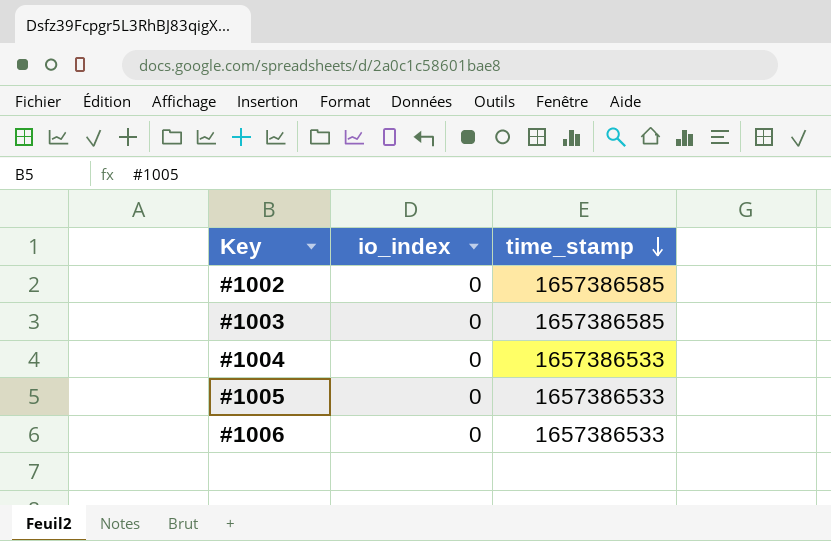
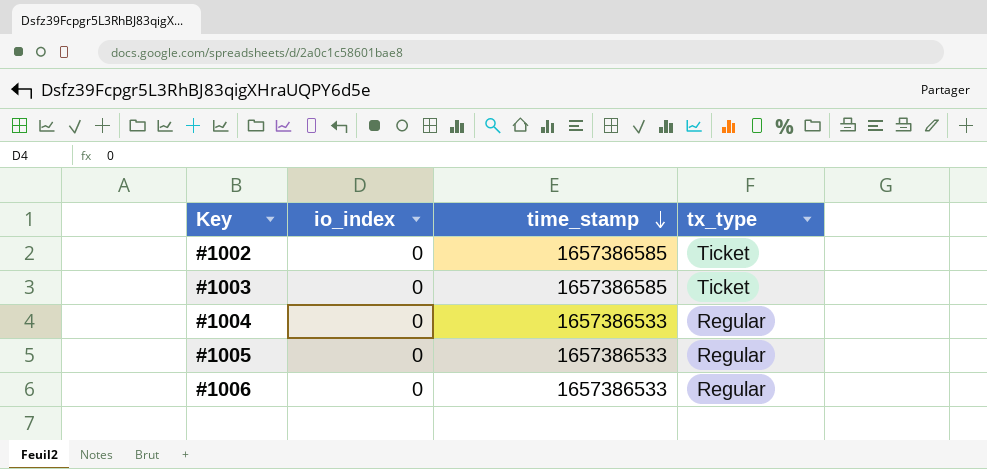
column tx_type | position: none -> 4

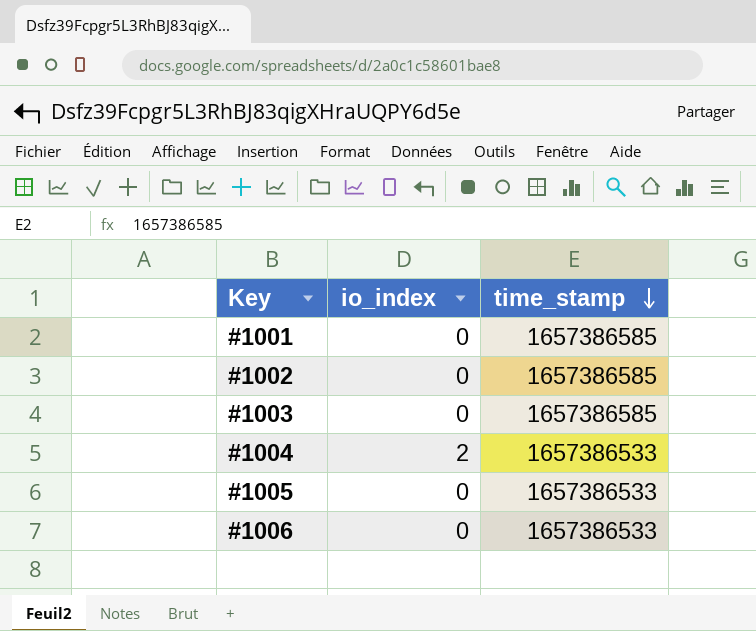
column tx_type | position: 4 -> none
row #1001: none -> 0 | 1657386585
#1004 | io_index: 0 -> 2

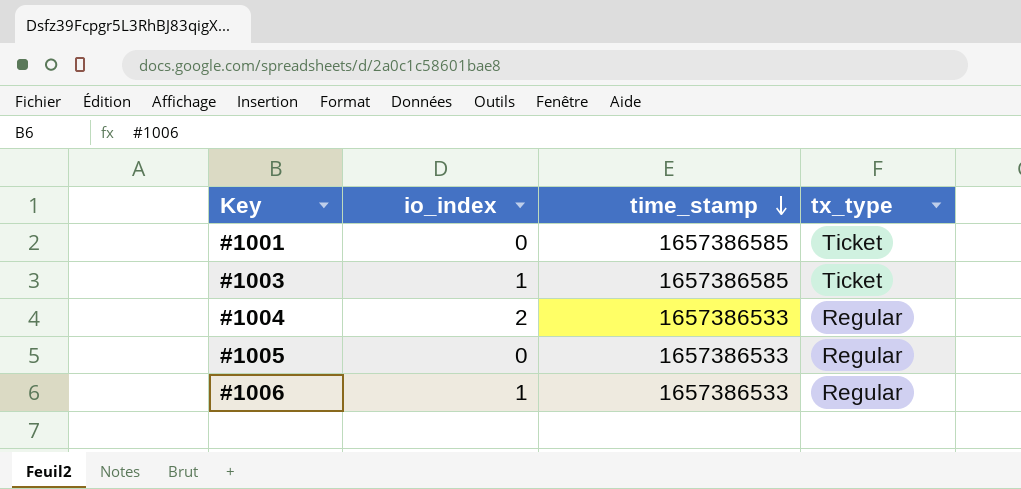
column tx_type | position: none -> 4
row #1002: 0 | 1657386585 -> none
#1003 | io_index: 0 -> 1
#1006 | io_index: 0 -> 1

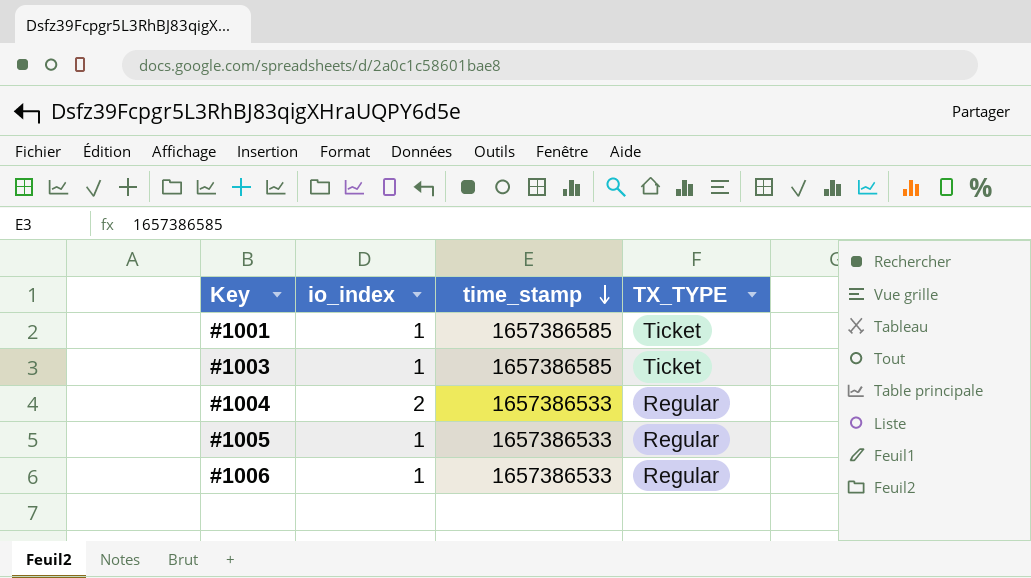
column name: tx_type -> TX_TYPE
#1001 | io_index: 0 -> 1
#1005 | io_index: 0 -> 1

